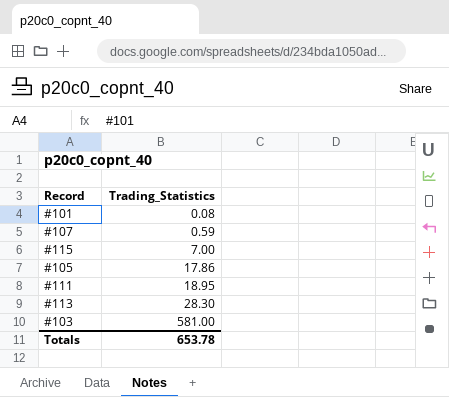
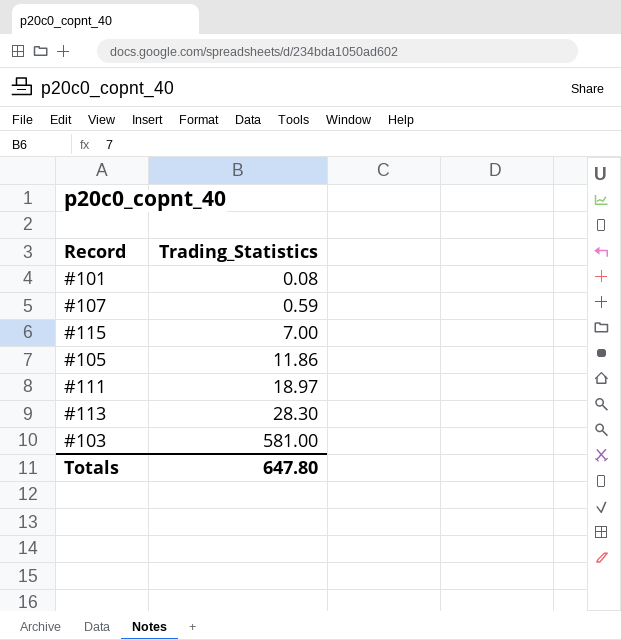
#105 | Trading_Statistics: 17.86 -> 11.86
#111 | Trading_Statistics: 18.95 -> 18.97
Totals | Trading_Statistics: 653.78 -> 647.80

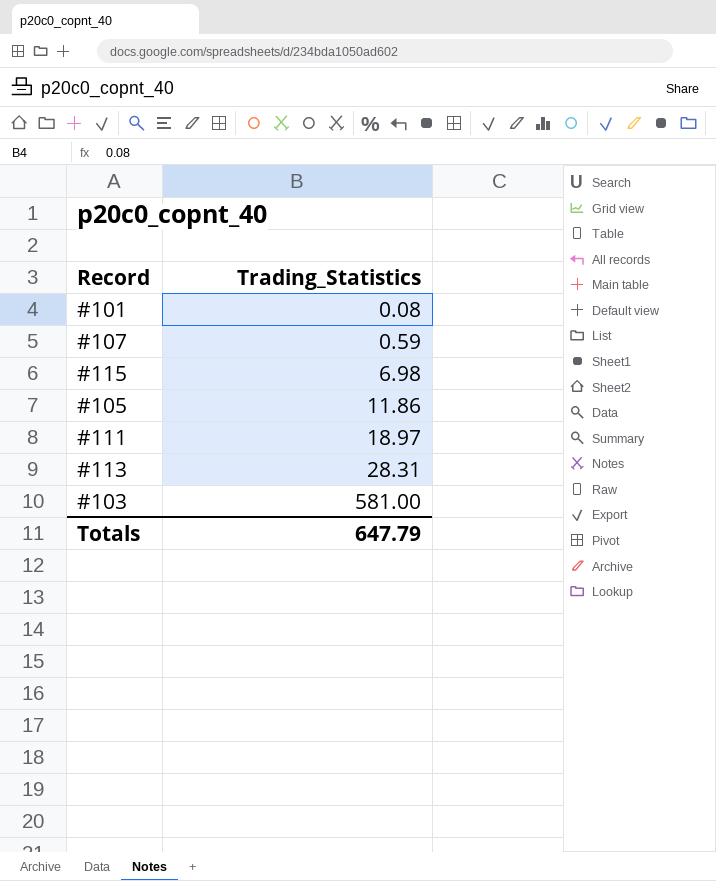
#115 | Trading_Statistics: 7.00 -> 6.98
#113 | Trading_Statistics: 28.30 -> 28.31
Totals | Trading_Statistics: 647.80 -> 647.79

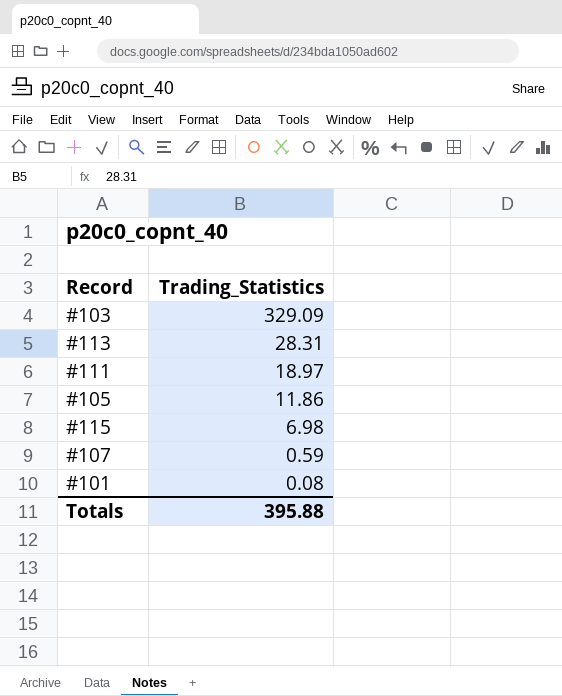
row order: Trading_Statistics ascending -> Trading_Statistics descending
#103 | Trading_Statistics: 581.00 -> 329.09
Totals | Trading_Statistics: 647.79 -> 395.88

